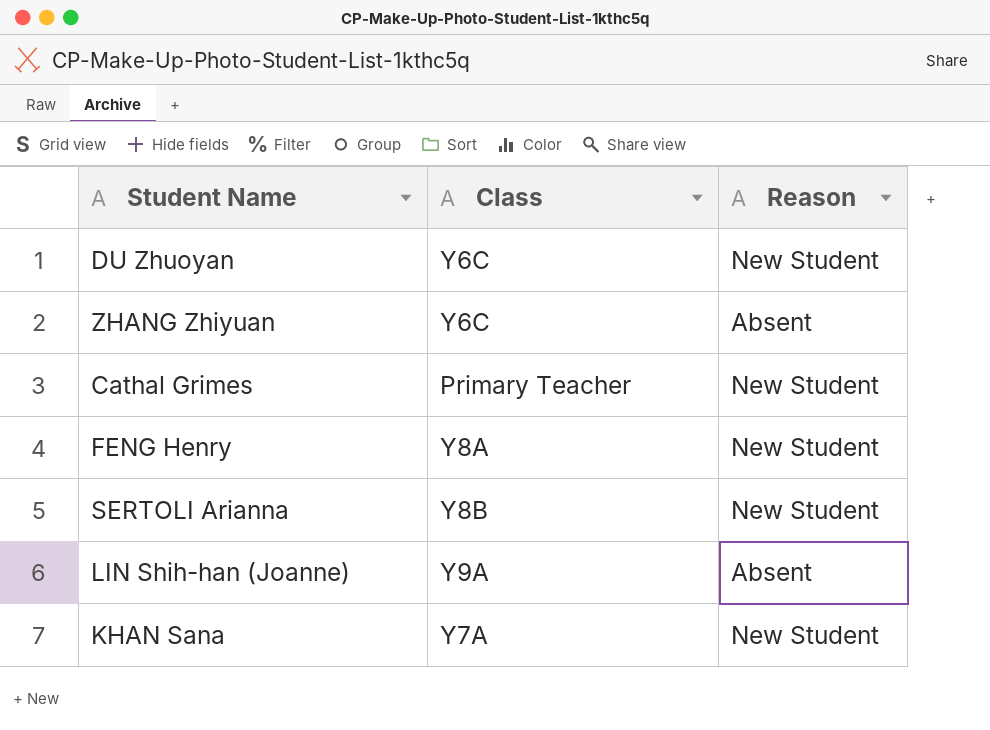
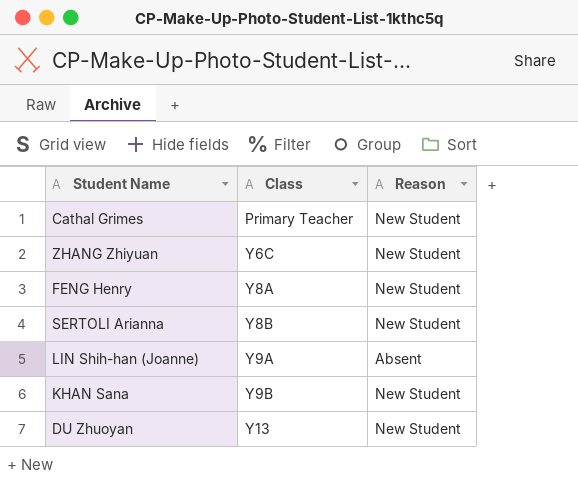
row order: none -> Class ascending
ZHANG Zhiyuan | Reason: Absent -> New Student
KHAN Sana | Class: Y7A -> Y9B
DU Zhuoyan | Class: Y6C -> Y13

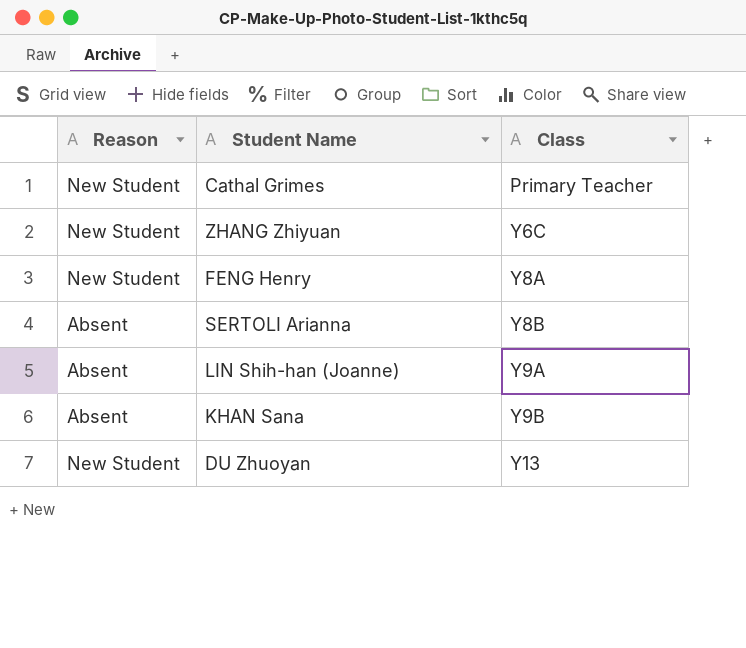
column Reason | position: 3 -> 1
SERTOLI Arianna | Reason: New Student -> Absent
KHAN Sana | Reason: New Student -> Absent

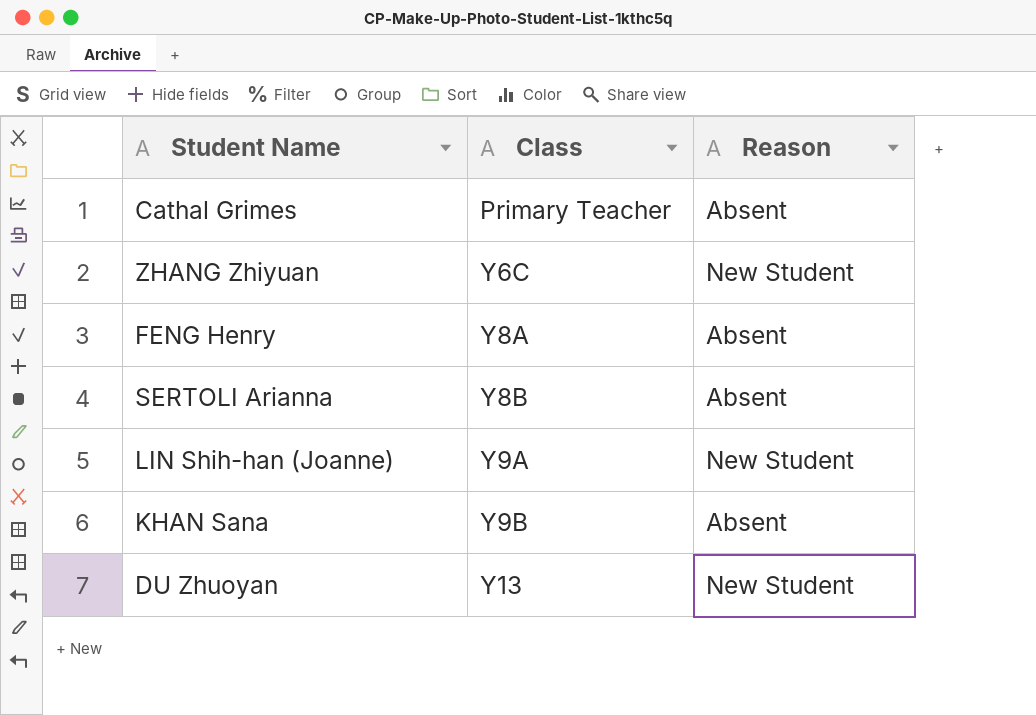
column Reason | position: 1 -> 3
Cathal Grimes | Reason: New Student -> Absent
FENG Henry | Reason: New Student -> Absent
LIN Shih-han (Joanne) | Reason: Absent -> New Student

